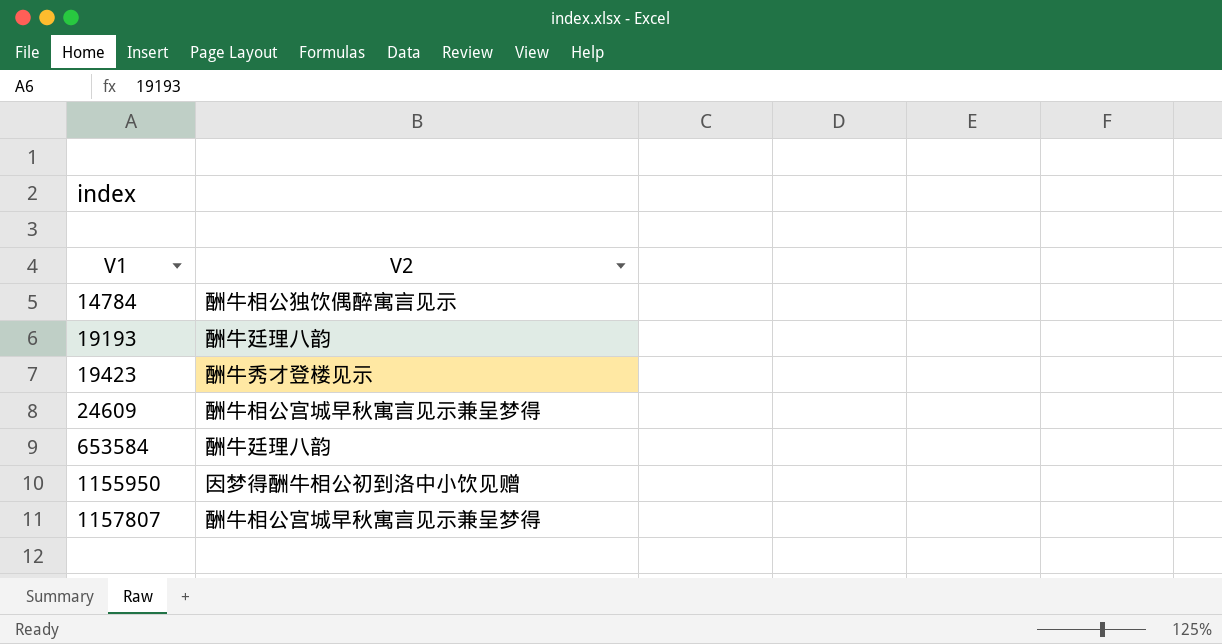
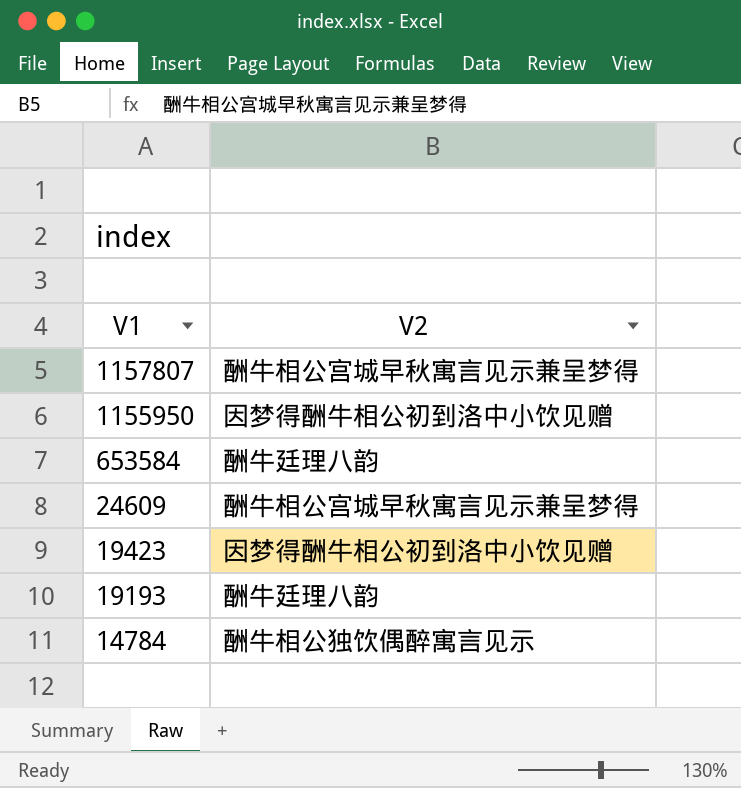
row order: V1 ascending -> V1 descending
19423 | V2: 酬牛秀才登楼见示 -> 因梦得酬牛相公初到洛中小饮见赠

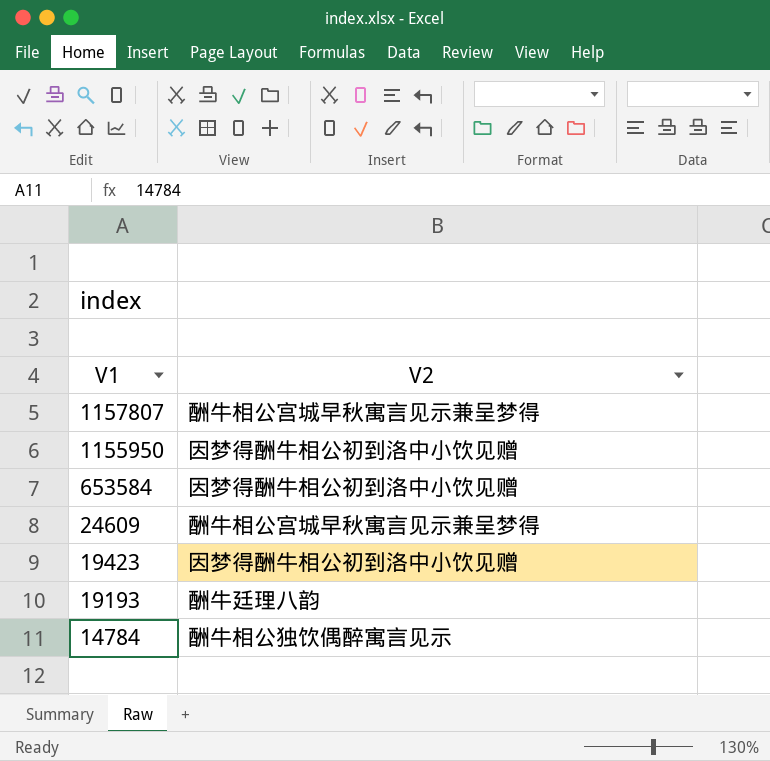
653584 | V2: 酬牛廷理八韵 -> 因梦得酬牛相公初到洛中小饮见赠

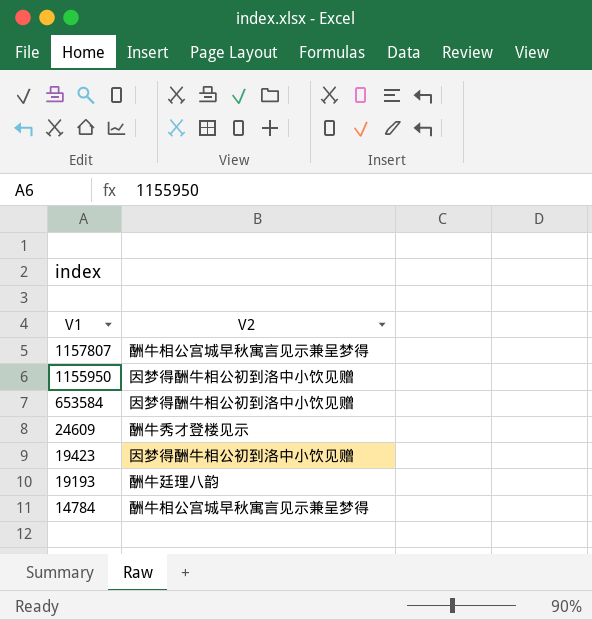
24609 | V2: 酬牛相公宫城早秋寓言见示兼呈梦得 -> 酬牛秀才登楼见示
14784 | V2: 酬牛相公独饮偶醉寓言见示 -> 酬牛相公宫城早秋寓言见示兼呈梦得

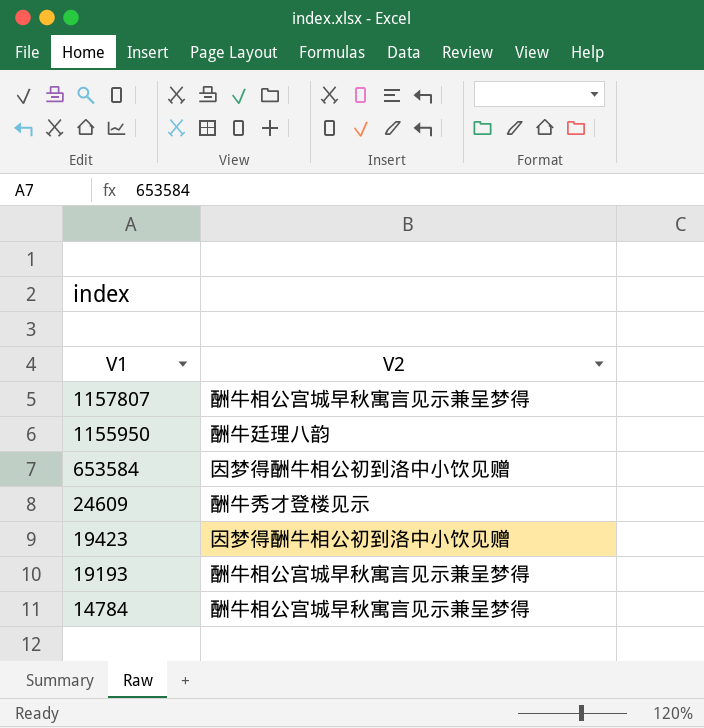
1155950 | V2: 因梦得酬牛相公初到洛中小饮见赠 -> 酬牛廷理八韵
19193 | V2: 酬牛廷理八韵 -> 酬牛相公宫城早秋寓言见示兼呈梦得

